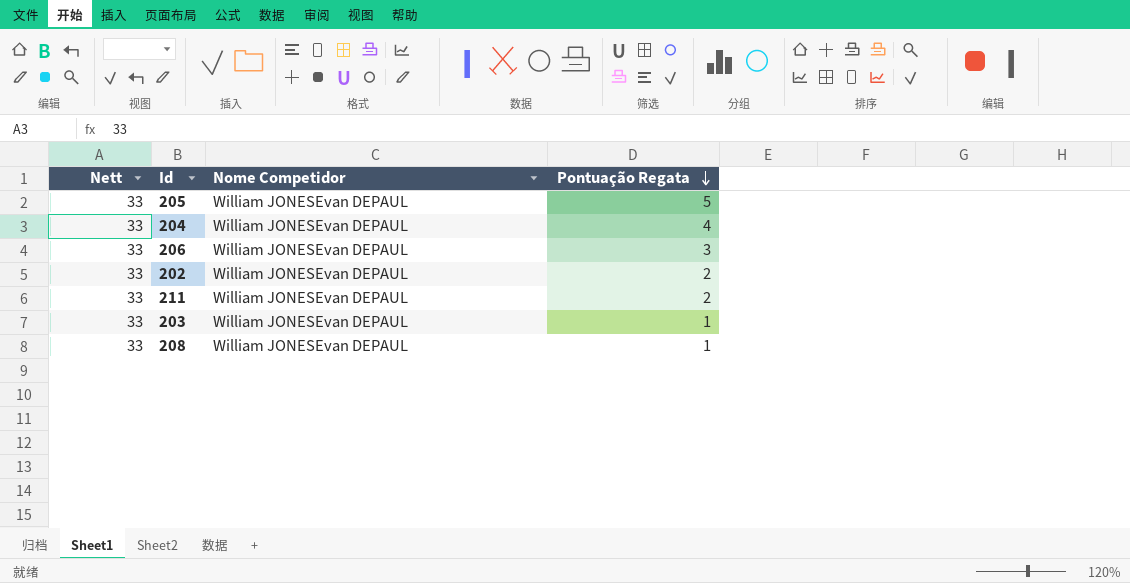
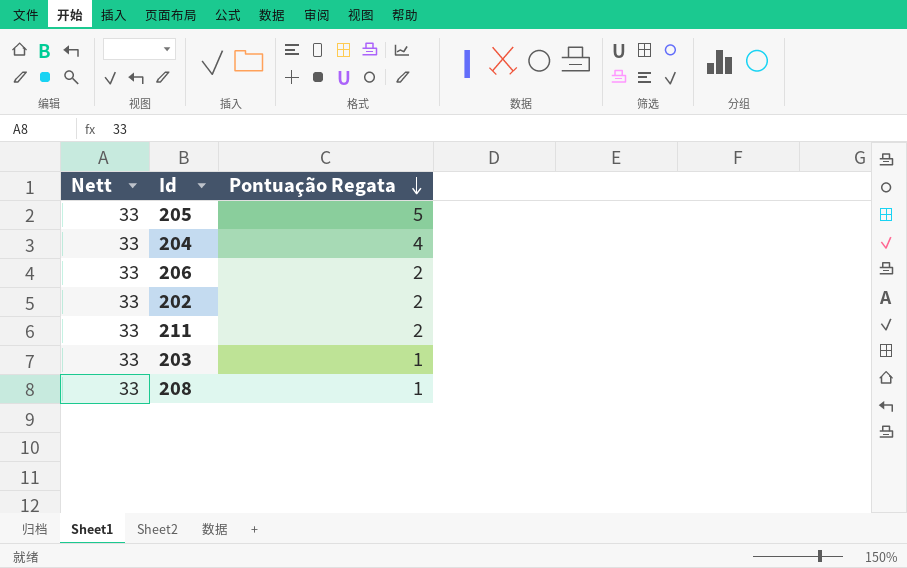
column Nome Competidor | position: 3 -> none
206 | Pontuação Regata: 3 -> 2

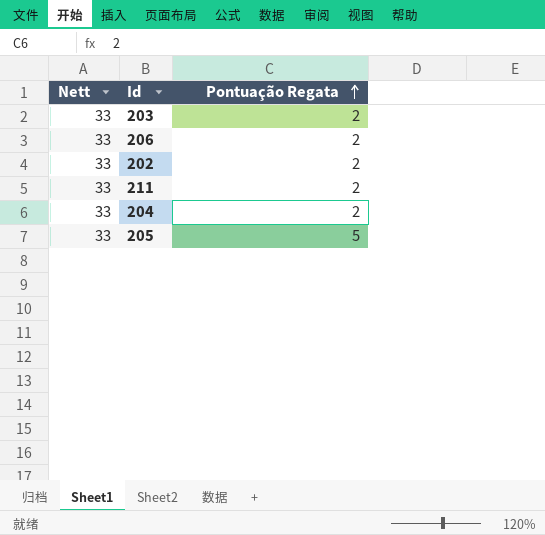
row order: Pontuação Regata descending -> Pontuação Regata ascending
row 208: 33 | 1 -> none
203 | Pontuação Regata: 1 -> 2
204 | Pontuação Regata: 4 -> 2

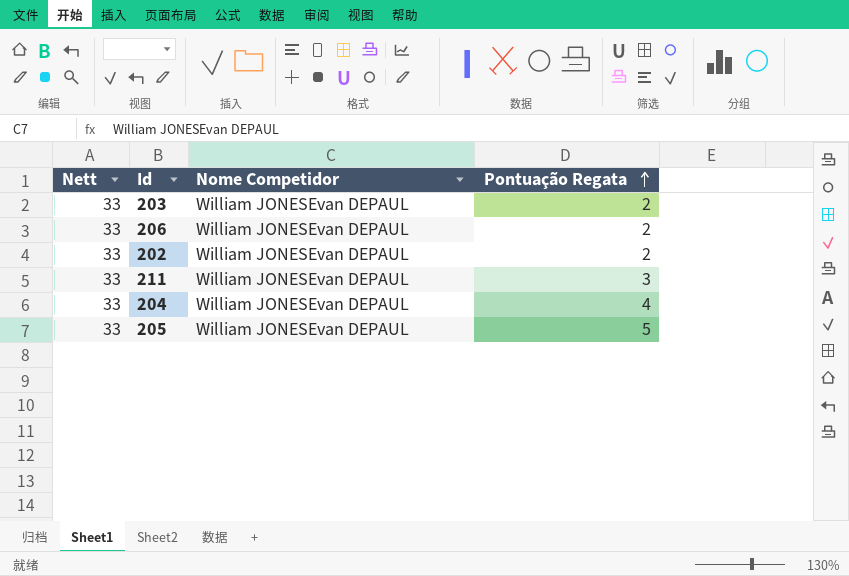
column Nome Competidor | position: none -> 3
211 | Pontuação Regata: 2 -> 3
204 | Pontuação Regata: 2 -> 4

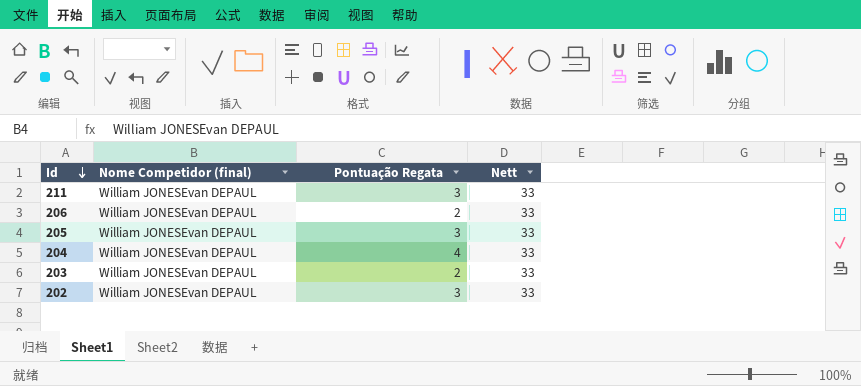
row order: Pontuação Regata ascending -> Id descending
column name: Nome Competidor -> Nome Competidor (final)
column Nett | position: 1 -> 4
205 | Pontuação Regata: 5 -> 3
202 | Pontuação Regata: 2 -> 3

